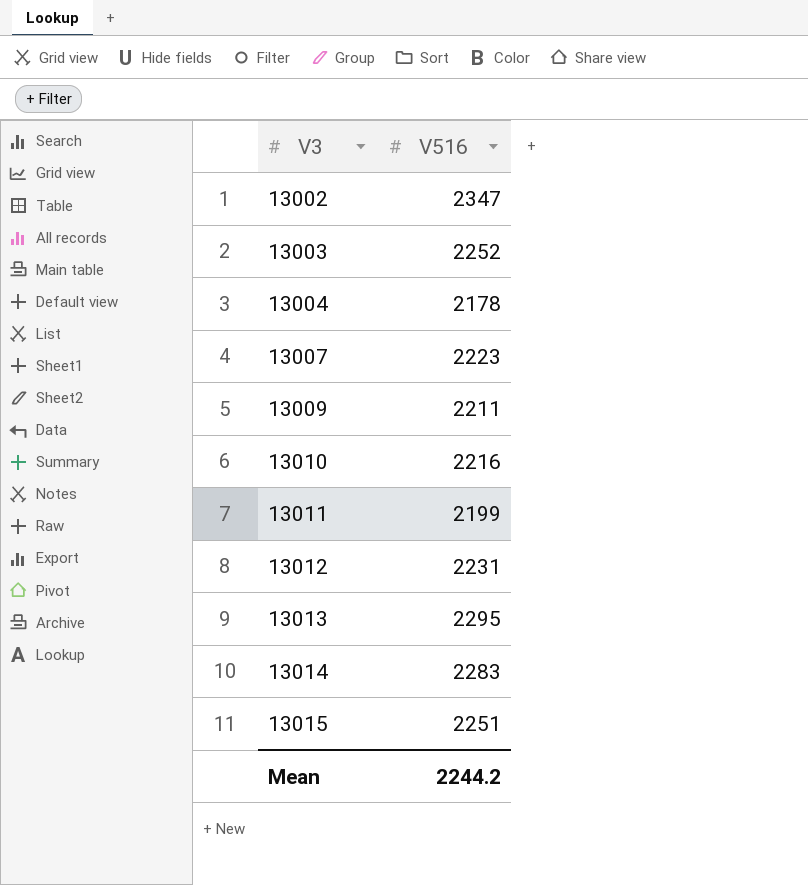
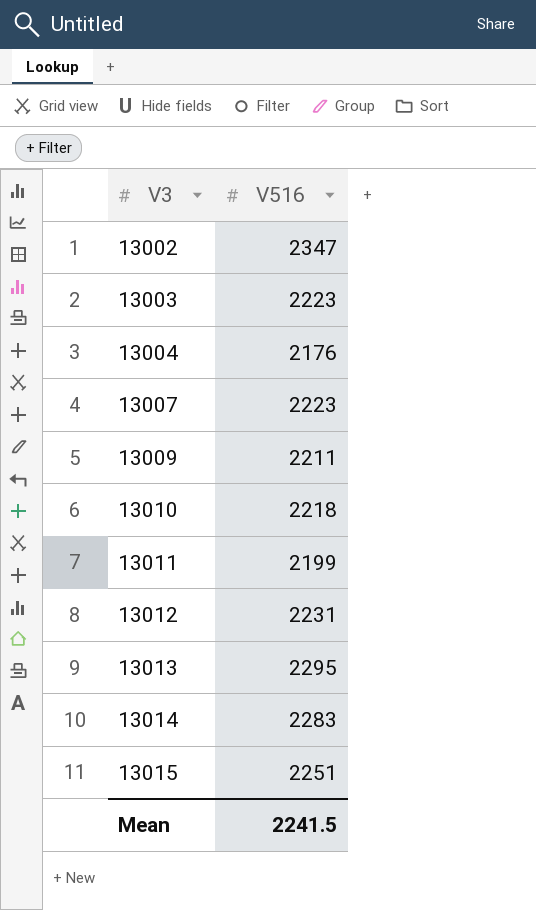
13003 | V516: 2252 -> 2223
13004 | V516: 2178 -> 2176
13010 | V516: 2216 -> 2218
Mean | V516: 2244.2 -> 2241.5

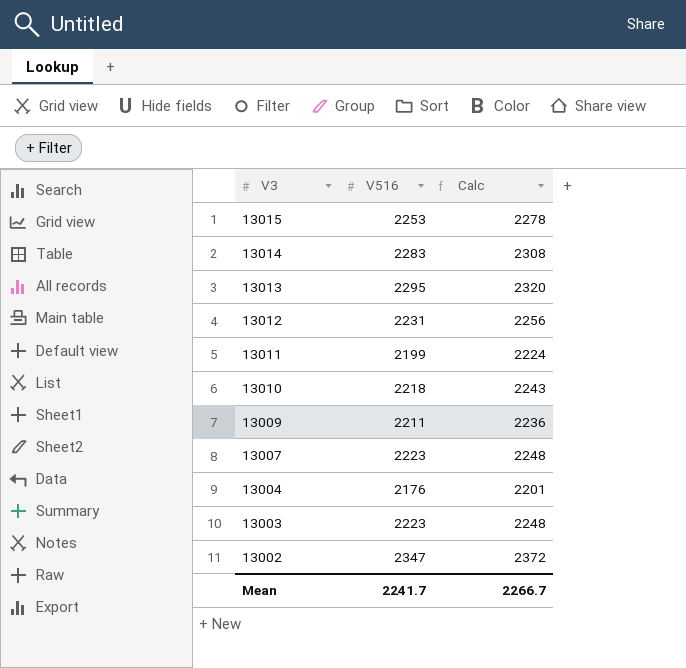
row order: V3 ascending -> V3 descending
column Calc | formula: none -> [V516] + 25
13015 | V516: 2251 -> 2253
Mean | V516: 2241.5 -> 2241.7

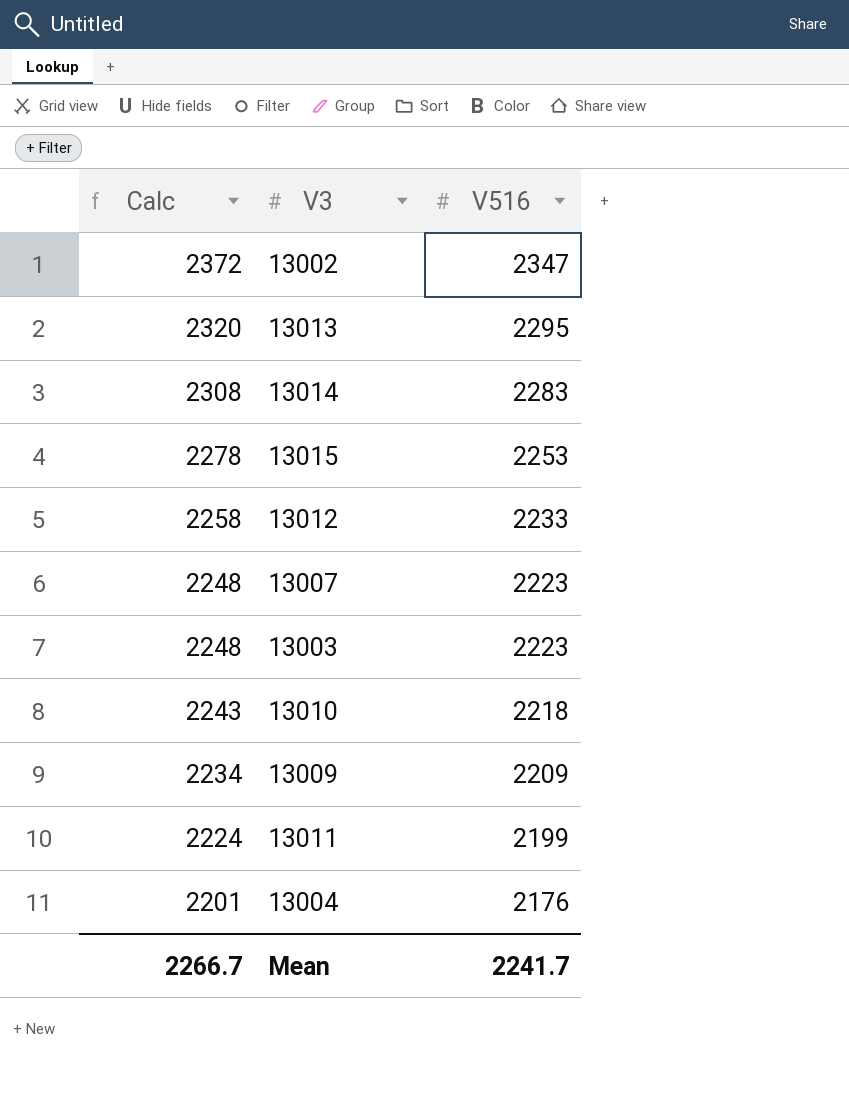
row order: V3 descending -> Calc descending
column Calc | position: 3 -> 1
13012 | Calc: 2256 -> 2258
13012 | V516: 2231 -> 2233
13009 | Calc: 2236 -> 2234
13009 | V516: 2211 -> 2209

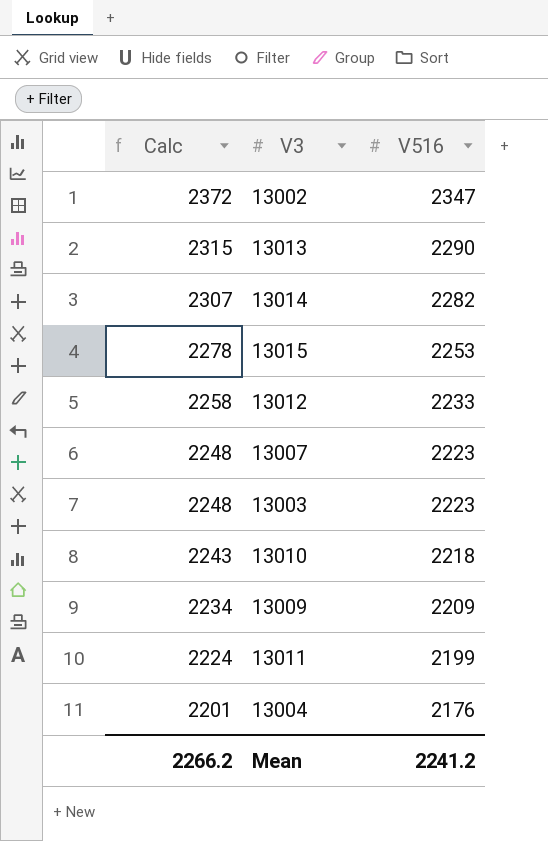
13013 | Calc: 2320 -> 2315
13013 | V516: 2295 -> 2290
13014 | Calc: 2308 -> 2307
13014 | V516: 2283 -> 2282
Mean | Calc: 2266.7 -> 2266.2
Mean | V516: 2241.7 -> 2241.2

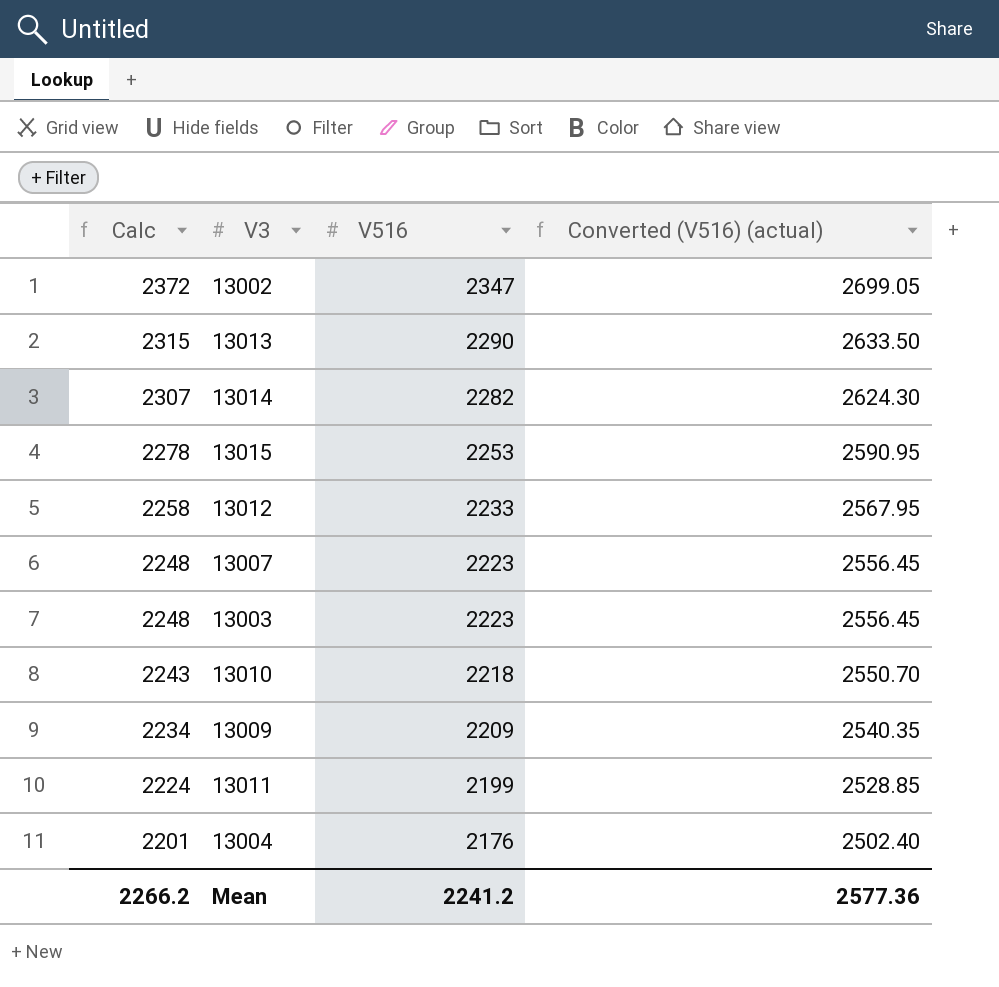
column Converted (V516) (actual) | formula: none -> [V516] * 1.15

